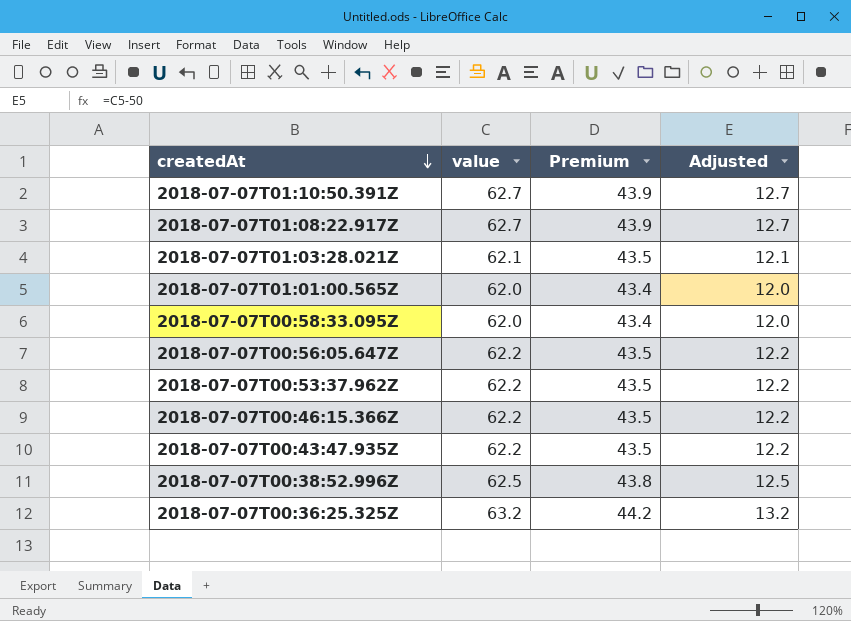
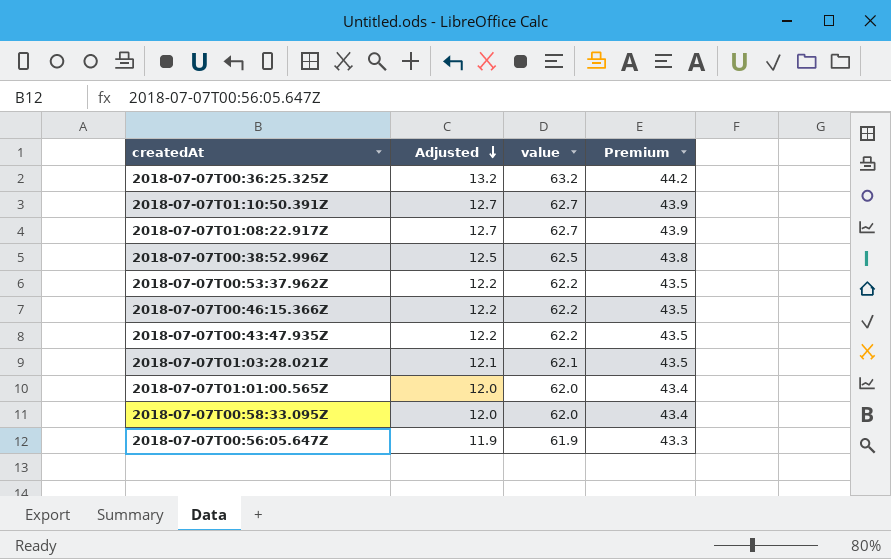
row order: createdAt descending -> Adjusted descending
column Adjusted | position: 4 -> 2
2018-07-07T00:56:05.647Z | Adjusted: 12.2 -> 11.9
2018-07-07T00:56:05.647Z | value: 62.2 -> 61.9
2018-07-07T00:56:05.647Z | Premium: 43.5 -> 43.3

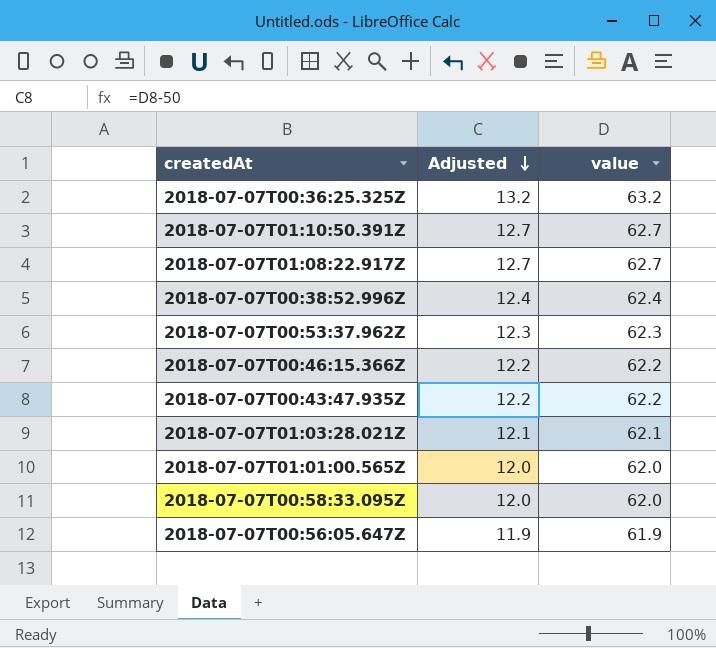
column Premium | formula: [value] * 0.7 -> none
2018-07-07T00:38:52.996Z | Adjusted: 12.5 -> 12.4
2018-07-07T00:38:52.996Z | value: 62.5 -> 62.4
2018-07-07T00:53:37.962Z | Adjusted: 12.2 -> 12.3
2018-07-07T00:53:37.962Z | value: 62.2 -> 62.3

